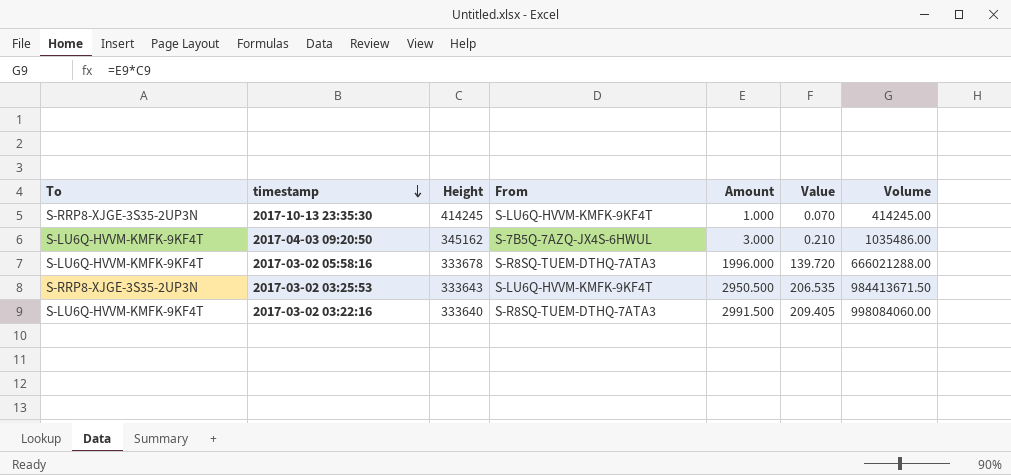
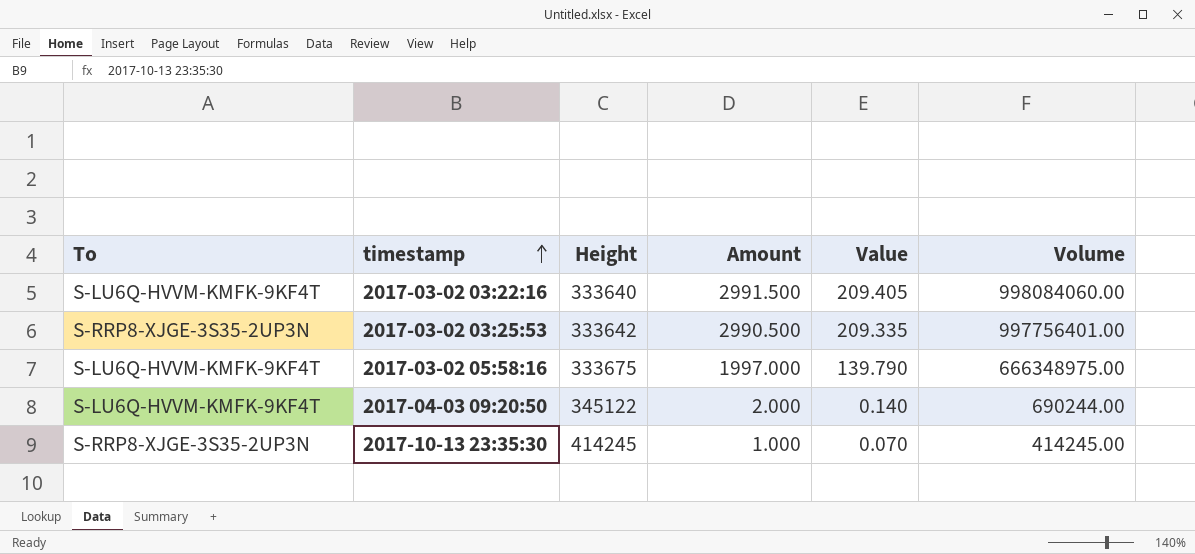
row order: timestamp descending -> timestamp ascending
column From | position: 4 -> none
2017-03-02 03:25:53 | Height: 333643 -> 333642
2017-03-02 03:25:53 | Amount: 2950.500 -> 2990.500
2017-03-02 03:25:53 | Value: 206.535 -> 209.335
2017-03-02 03:25:53 | Volume: 984413671.50 -> 997756401.00
2017-03-02 05:58:16 | Height: 333678 -> 333675
2017-03-02 05:58:16 | Amount: 1996.000 -> 1997.000
2017-03-02 05:58:16 | Value: 139.720 -> 139.790
2017-03-02 05:58:16 | Volume: 666021288.00 -> 666348975.00
2017-04-03 09:20:50 | Height: 345162 -> 345122
2017-04-03 09:20:50 | Amount: 3.000 -> 2.000
2017-04-03 09:20:50 | Value: 0.210 -> 0.140
2017-04-03 09:20:50 | Volume: 1035486.00 -> 690244.00

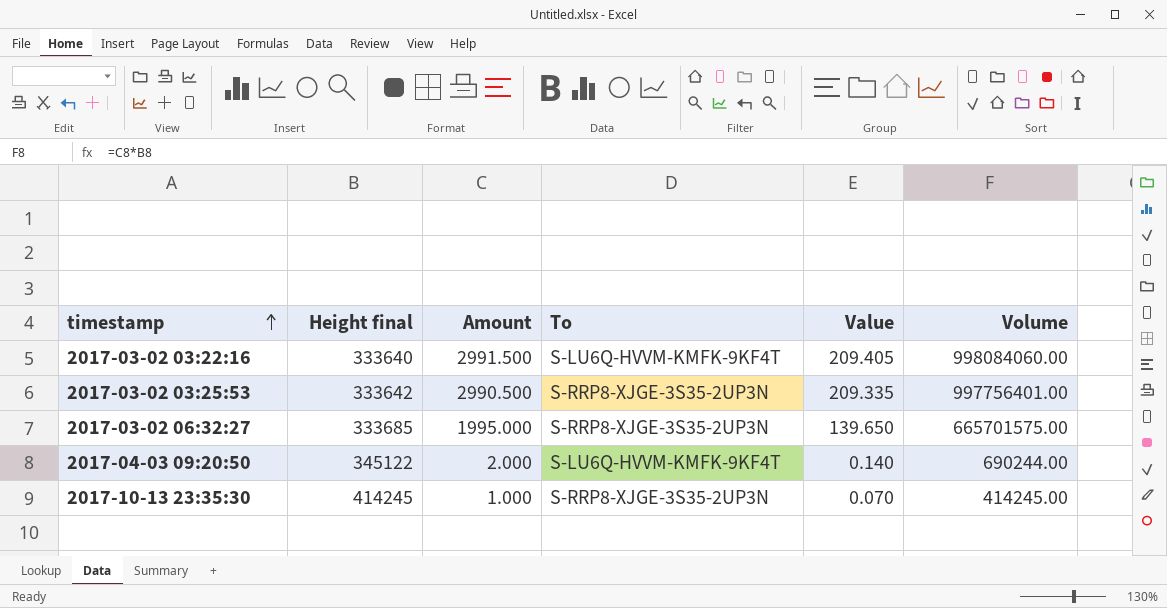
column name: Height -> Height final
column To | position: 1 -> 4
row 2017-03-02 05:58:16: S-LU6Q-HVVM-KMFK-9KF4T | 333675 | 1997.000 | 139.790 | 666348975.00 -> none
row 2017-03-02 06:32:27: none -> 333685 | 1995.000 | S-RRP8-XJGE-3S35-2UP3N | 139.650 | 665701575.00

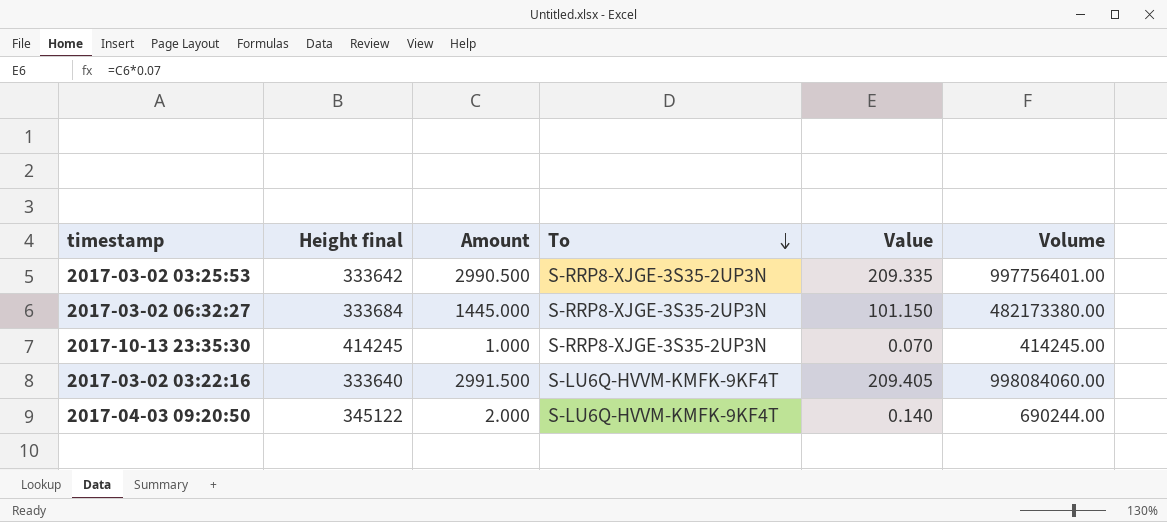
row order: timestamp ascending -> To descending
2017-03-02 06:32:27 | Height final: 333685 -> 333684
2017-03-02 06:32:27 | Amount: 1995.000 -> 1445.000
2017-03-02 06:32:27 | Value: 139.650 -> 101.150
2017-03-02 06:32:27 | Volume: 665701575.00 -> 482173380.00

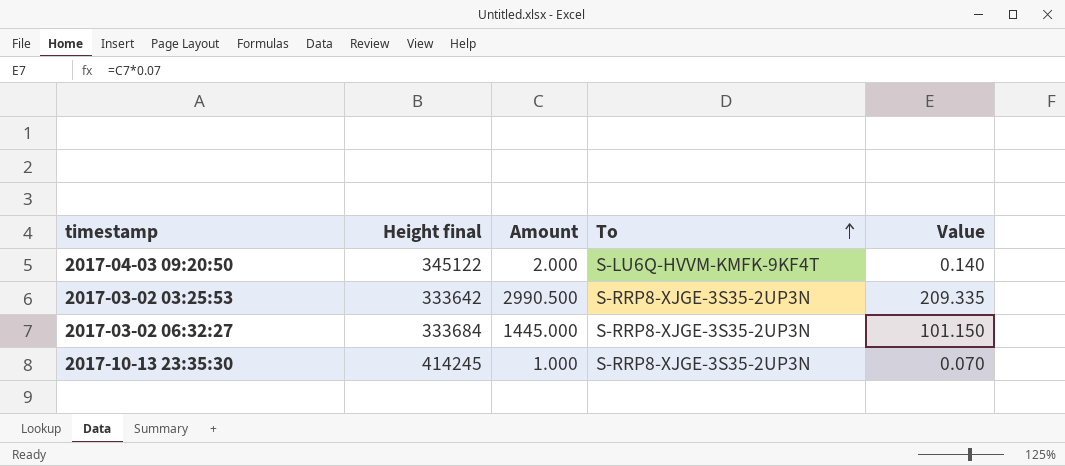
row order: To descending -> To ascending
column Volume | formula: [Height final] * [Amount] -> none
row 2017-03-02 03:22:16: 333640 | 2991.500 | S-LU6Q-HVVM-KMFK-9KF4T | 209.405 | 998084060.00 -> none

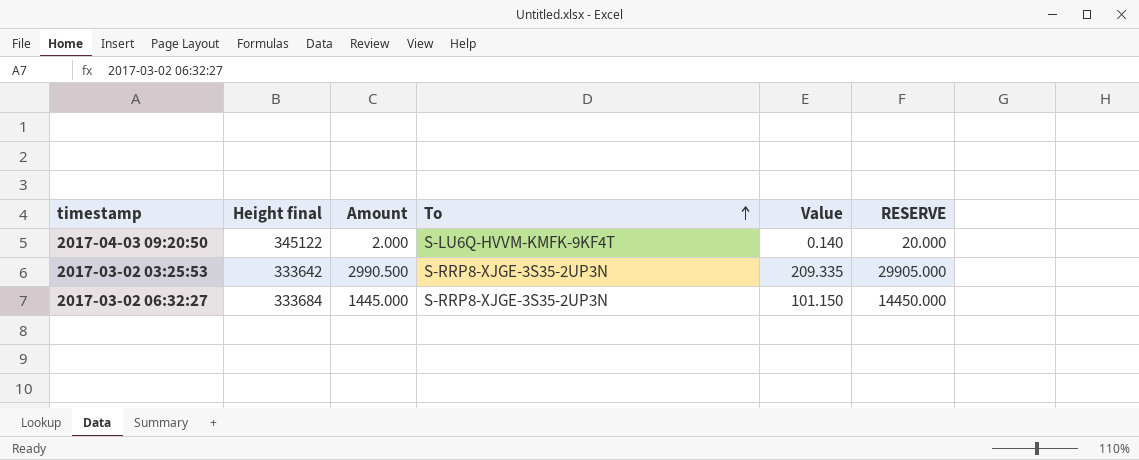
column RESERVE | formula: none -> [Amount] * 10
row 2017-10-13 23:35:30: 414245 | 1.000 | S-RRP8-XJGE-3S35-2UP3N | 0.070 -> none

